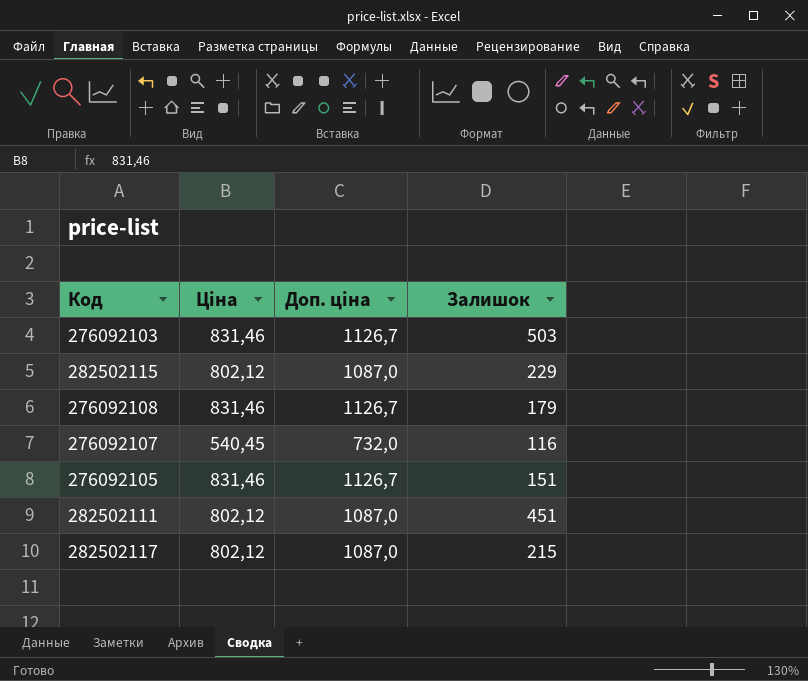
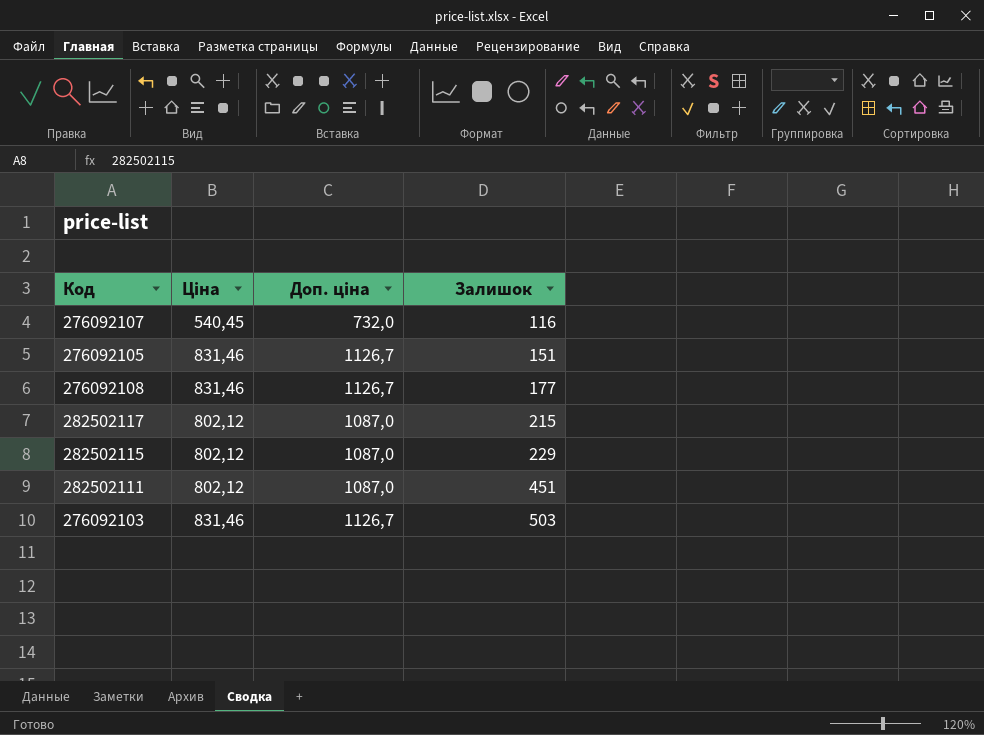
row order: none -> Залишок ascending
276092108 | Залишок: 179 -> 177

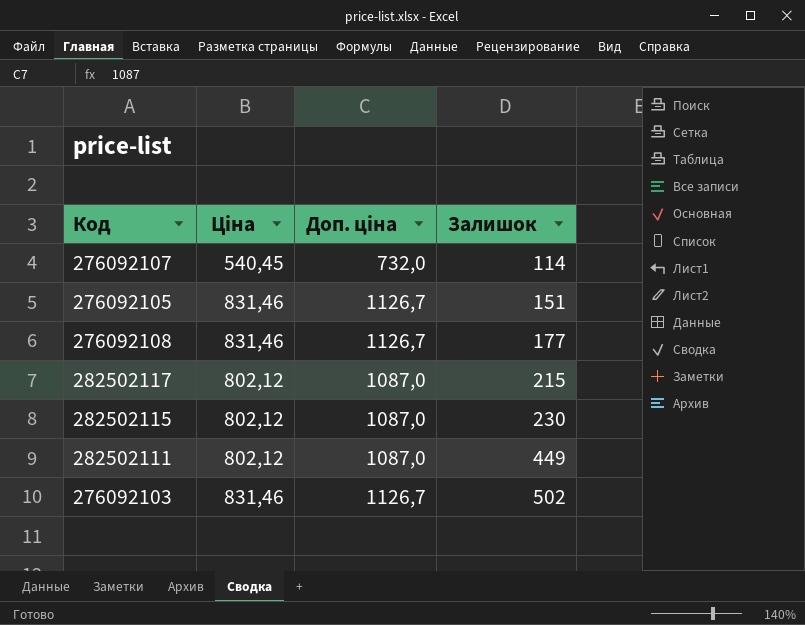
276092107 | Залишок: 116 -> 114
282502115 | Залишок: 229 -> 230
282502111 | Залишок: 451 -> 449
276092103 | Залишок: 503 -> 502

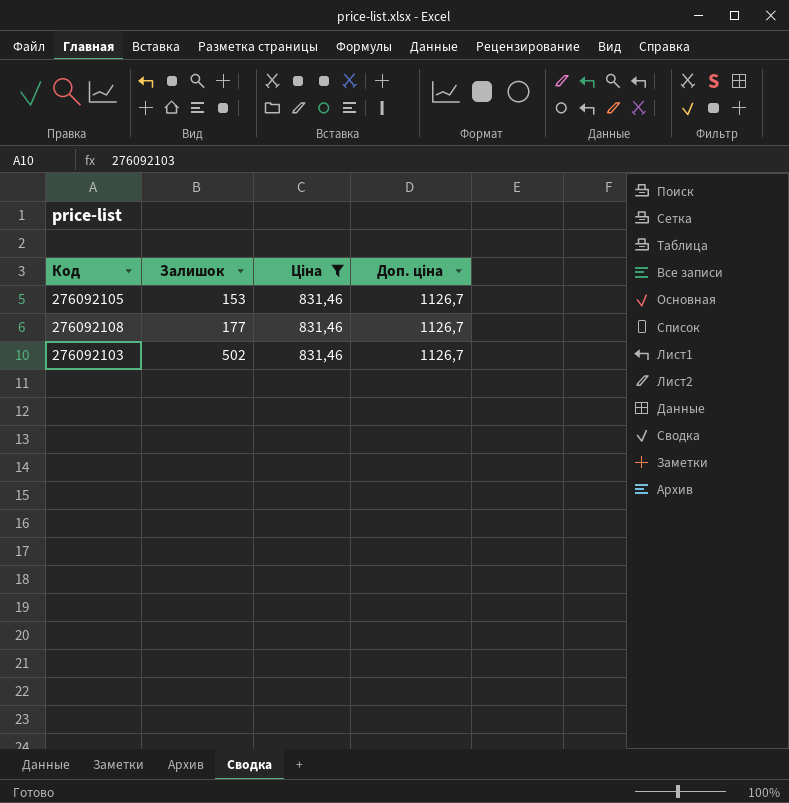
filter: none -> Ціна = 831,46
column Залишок | position: 4 -> 2
276092105 | Залишок: 151 -> 153

